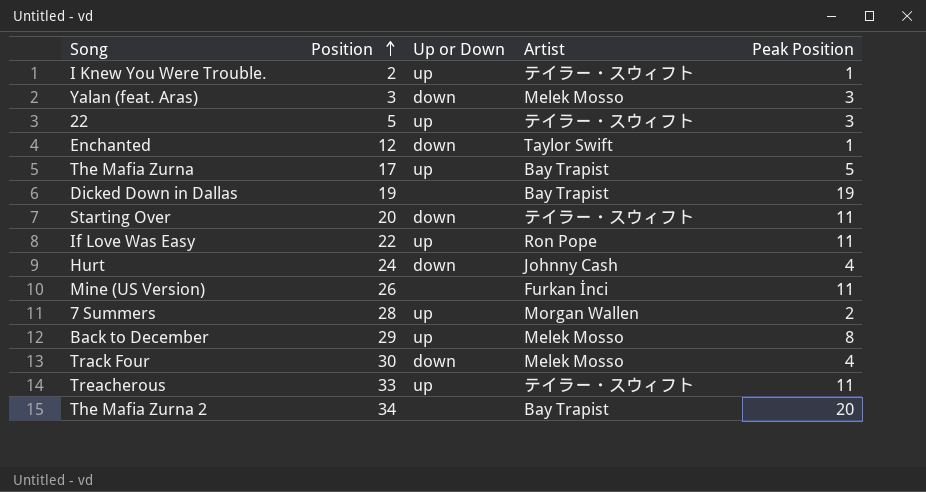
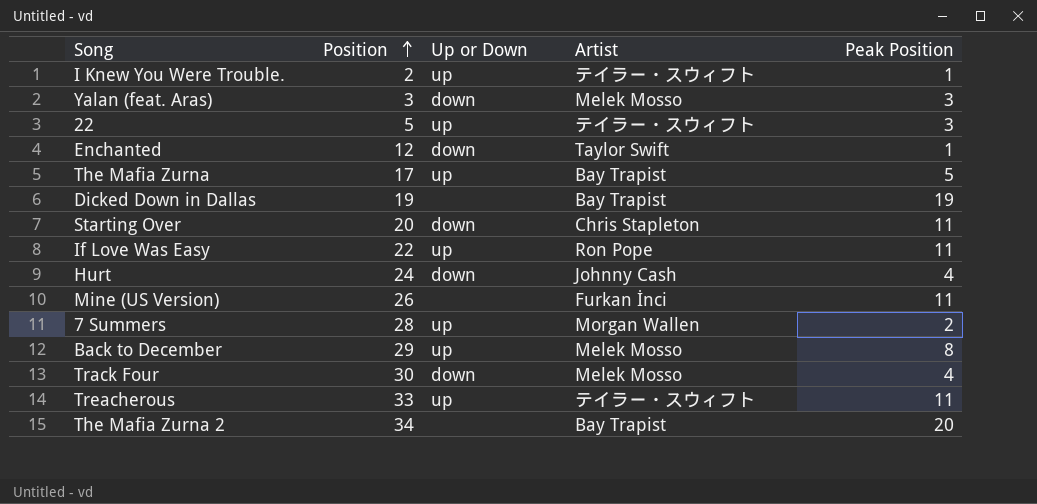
Starting Over | Artist: テイラー・スウィフト -> Chris Stapleton

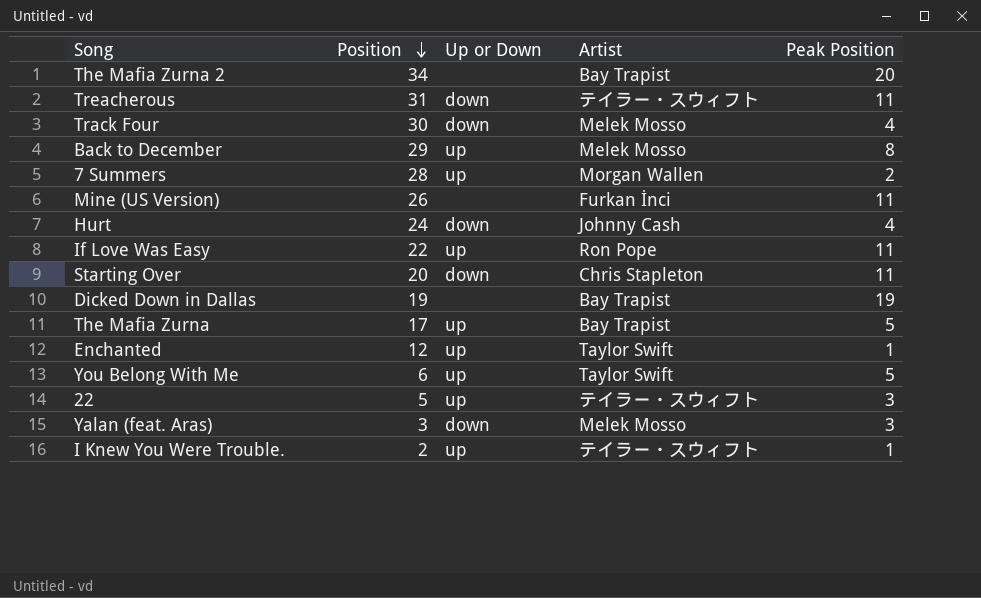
row order: Position ascending -> Position descending
Treacherous | Position: 33 -> 31
Treacherous | Up or Down: up -> down
Enchanted | Up or Down: down -> up
row You Belong With Me: none -> 6 | up | Taylor Swift | 5

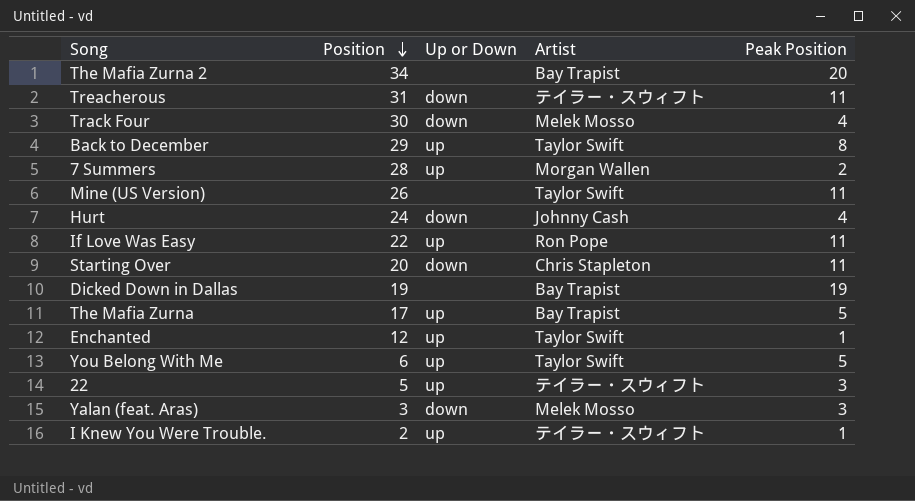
Back to December | Artist: Melek Mosso -> Taylor Swift
Mine (US Version) | Artist: Furkan İnci -> Taylor Swift

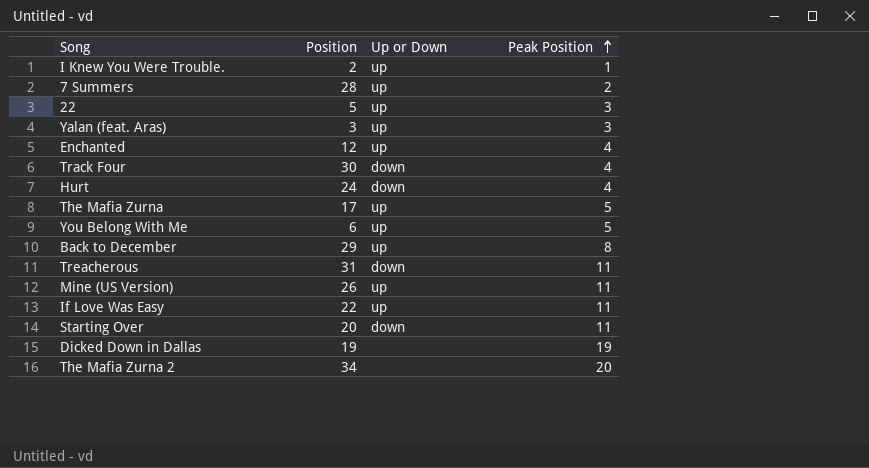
row order: Position descending -> Peak Position ascending
column Artist | position: 4 -> none
Yalan (feat. Aras) | Up or Down: down -> up
Enchanted | Peak Position: 1 -> 4
Mine (US Version) | Up or Down: none -> up

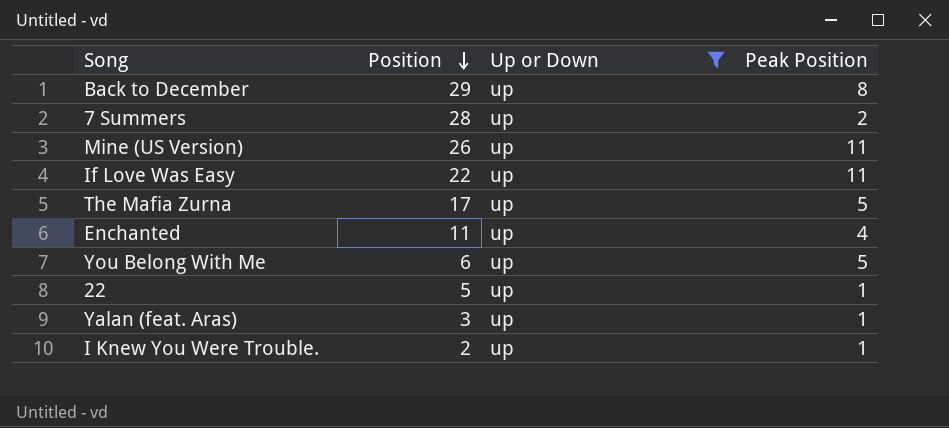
filter: none -> Up or Down = up
row order: Peak Position ascending -> Position descending
Enchanted | Position: 12 -> 11
22 | Peak Position: 3 -> 1
Yalan (feat. Aras) | Peak Position: 3 -> 1

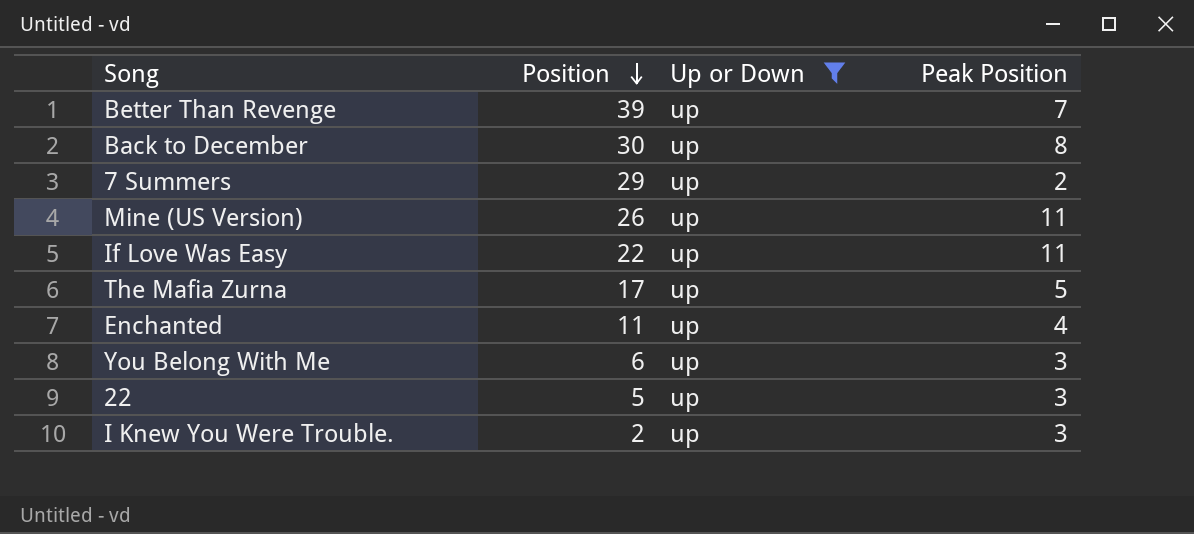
row Yalan (feat. Aras): 3 | up | 1 -> none
row Better Than Revenge: none -> 39 | up | 7
Back to December | Position: 29 -> 30
7 Summers | Position: 28 -> 29
You Belong With Me | Peak Position: 5 -> 3
22 | Peak Position: 1 -> 3
I Knew You Were Trouble. | Peak Position: 1 -> 3

